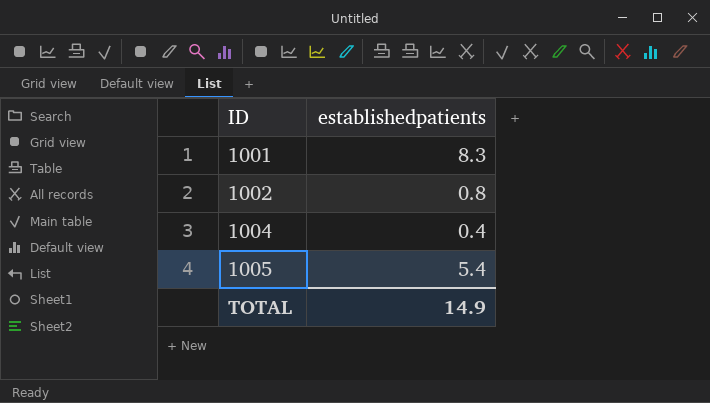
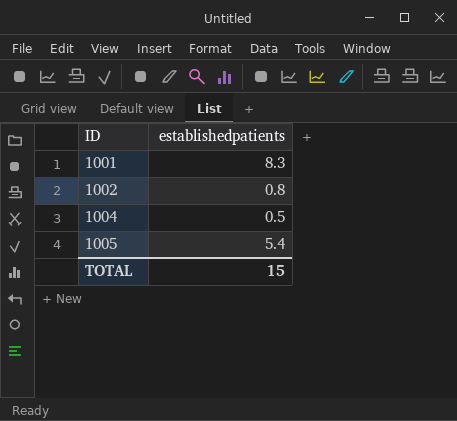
1004 | establishedpatients: 0.4 -> 0.5
TOTAL | establishedpatients: 14.9 -> 15

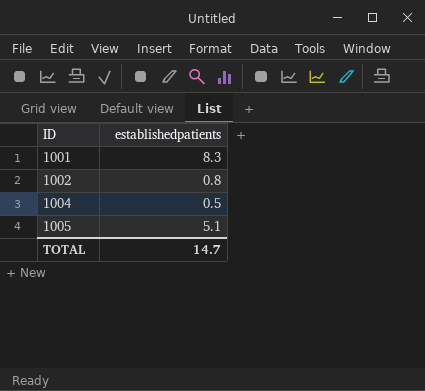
1005 | establishedpatients: 5.4 -> 5.1
TOTAL | establishedpatients: 15 -> 14.7

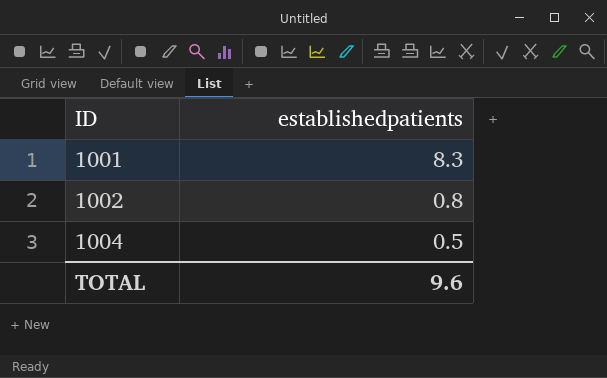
row 1005: 5.1 -> none
TOTAL | establishedpatients: 14.7 -> 9.6

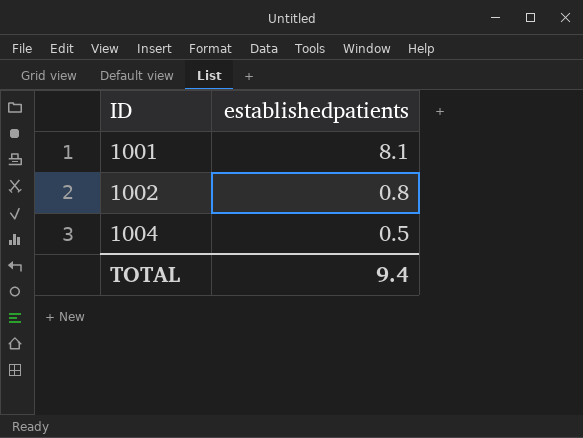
1001 | establishedpatients: 8.3 -> 8.1
TOTAL | establishedpatients: 9.6 -> 9.4

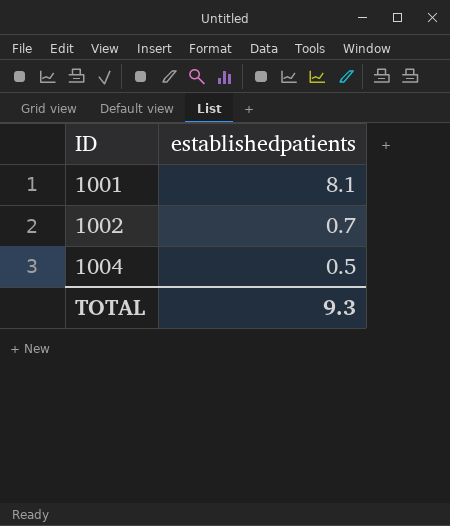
1002 | establishedpatients: 0.8 -> 0.7
TOTAL | establishedpatients: 9.4 -> 9.3

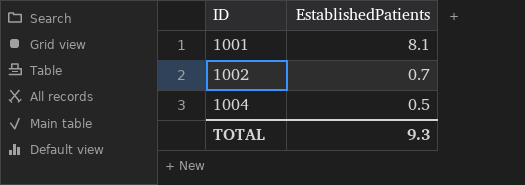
column name: establishedpatients -> EstablishedPatients

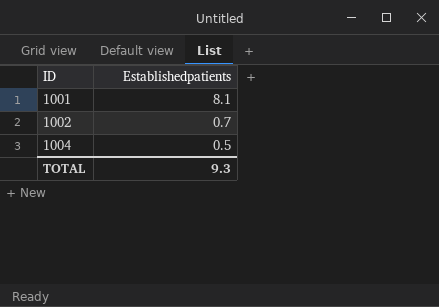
column name: EstablishedPatients -> Establishedpatients

